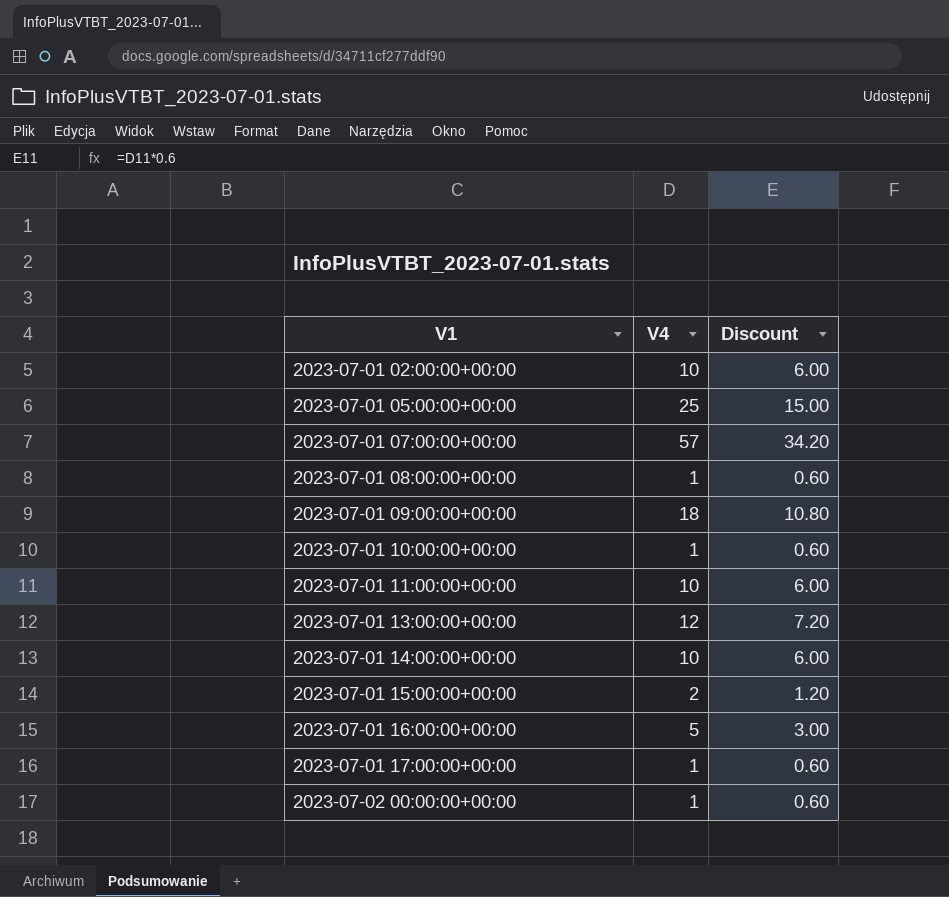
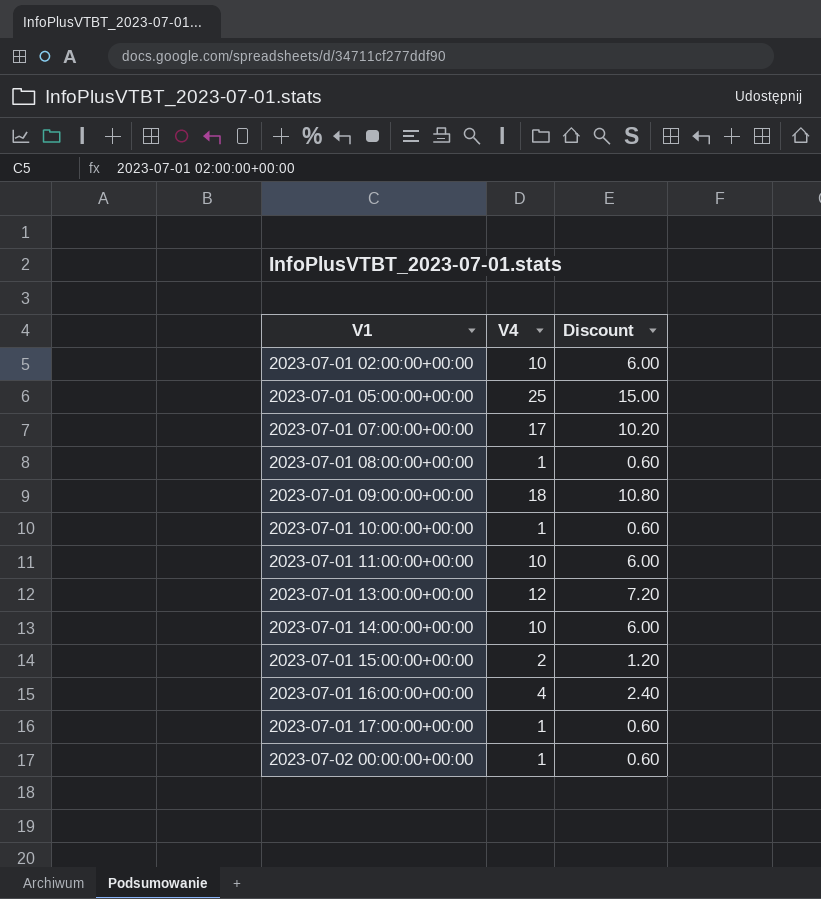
2023-07-01 07:00:00+00:00 | V4: 57 -> 17
2023-07-01 07:00:00+00:00 | Discount: 34.20 -> 10.20
2023-07-01 16:00:00+00:00 | V4: 5 -> 4
2023-07-01 16:00:00+00:00 | Discount: 3.00 -> 2.40

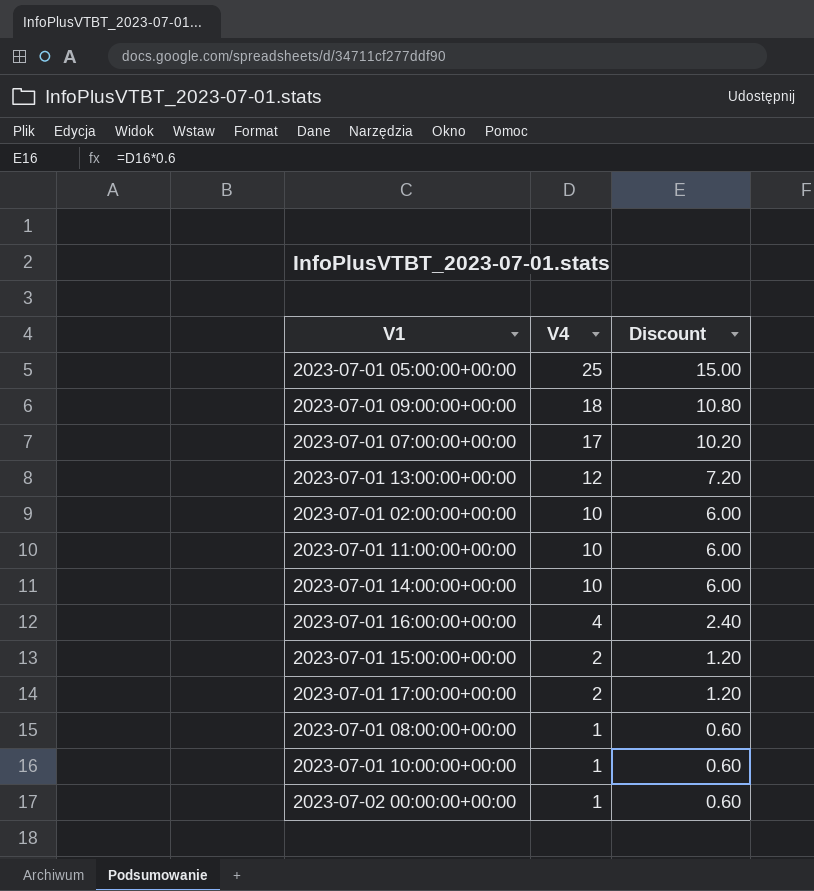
row order: V1 ascending -> V4 descending
2023-07-01 17:00:00+00:00 | V4: 1 -> 2
2023-07-01 17:00:00+00:00 | Discount: 0.60 -> 1.20

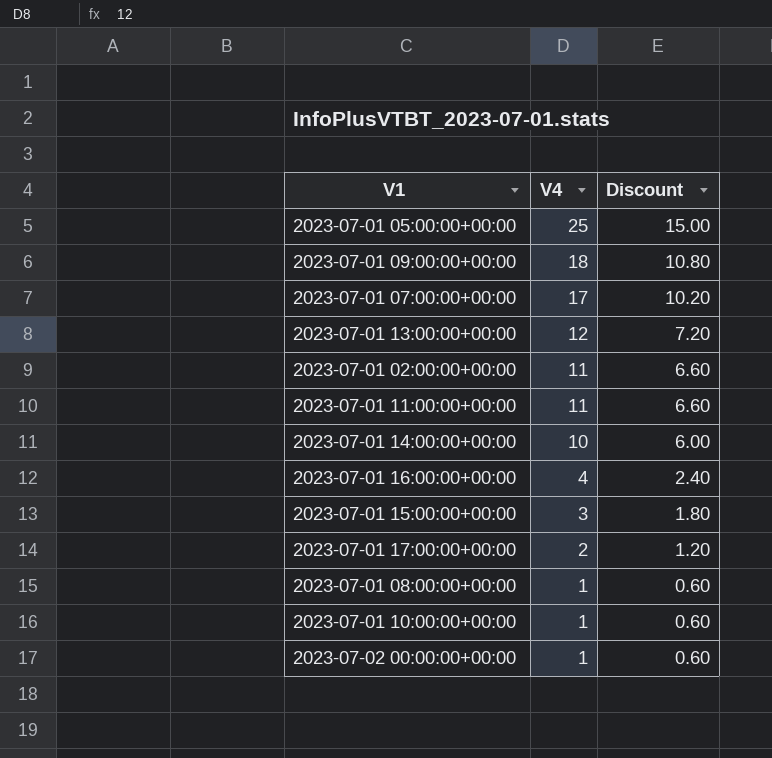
2023-07-01 02:00:00+00:00 | V4: 10 -> 11
2023-07-01 02:00:00+00:00 | Discount: 6.00 -> 6.60
2023-07-01 11:00:00+00:00 | V4: 10 -> 11
2023-07-01 11:00:00+00:00 | Discount: 6.00 -> 6.60
2023-07-01 15:00:00+00:00 | V4: 2 -> 3
2023-07-01 15:00:00+00:00 | Discount: 1.20 -> 1.80

